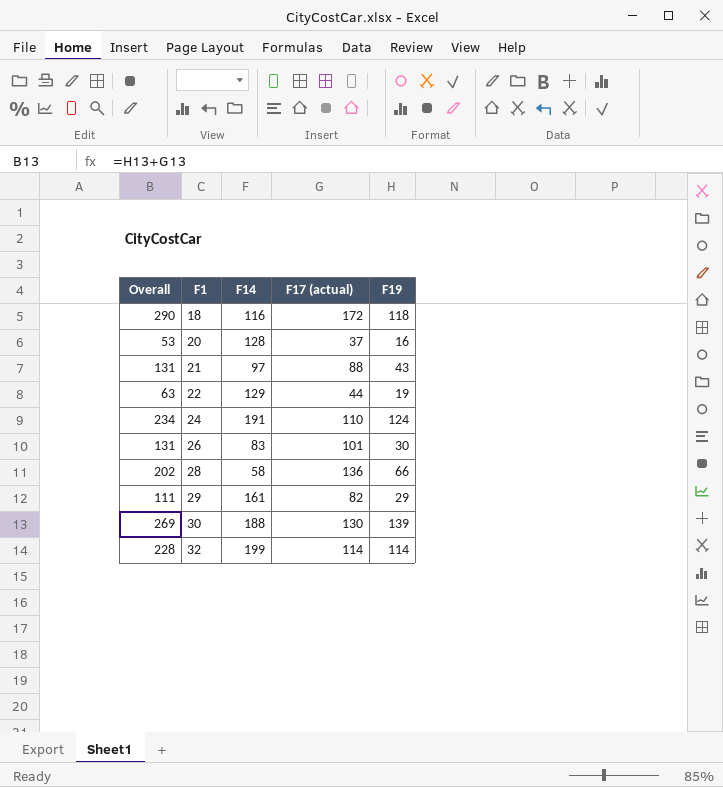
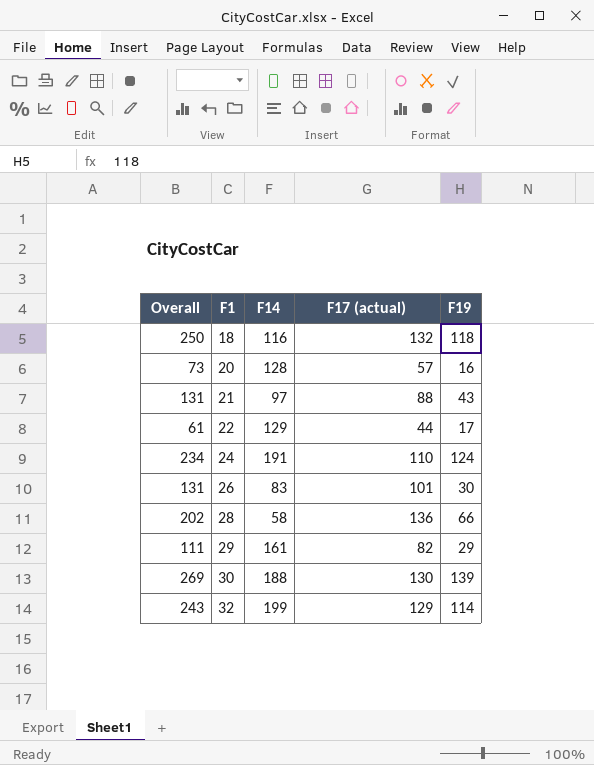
18 | Overall: 290 -> 250
18 | F17 (actual): 172 -> 132
20 | Overall: 53 -> 73
20 | F17 (actual): 37 -> 57
22 | Overall: 63 -> 61
22 | F19: 19 -> 17
32 | Overall: 228 -> 243
32 | F17 (actual): 114 -> 129

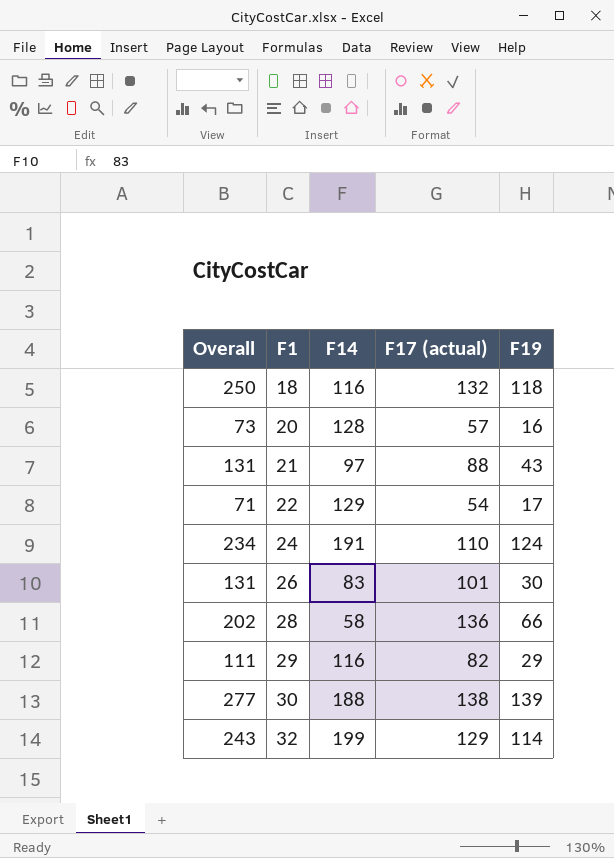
22 | Overall: 61 -> 71
22 | F17 (actual): 44 -> 54
29 | F14: 161 -> 116
30 | Overall: 269 -> 277
30 | F17 (actual): 130 -> 138

